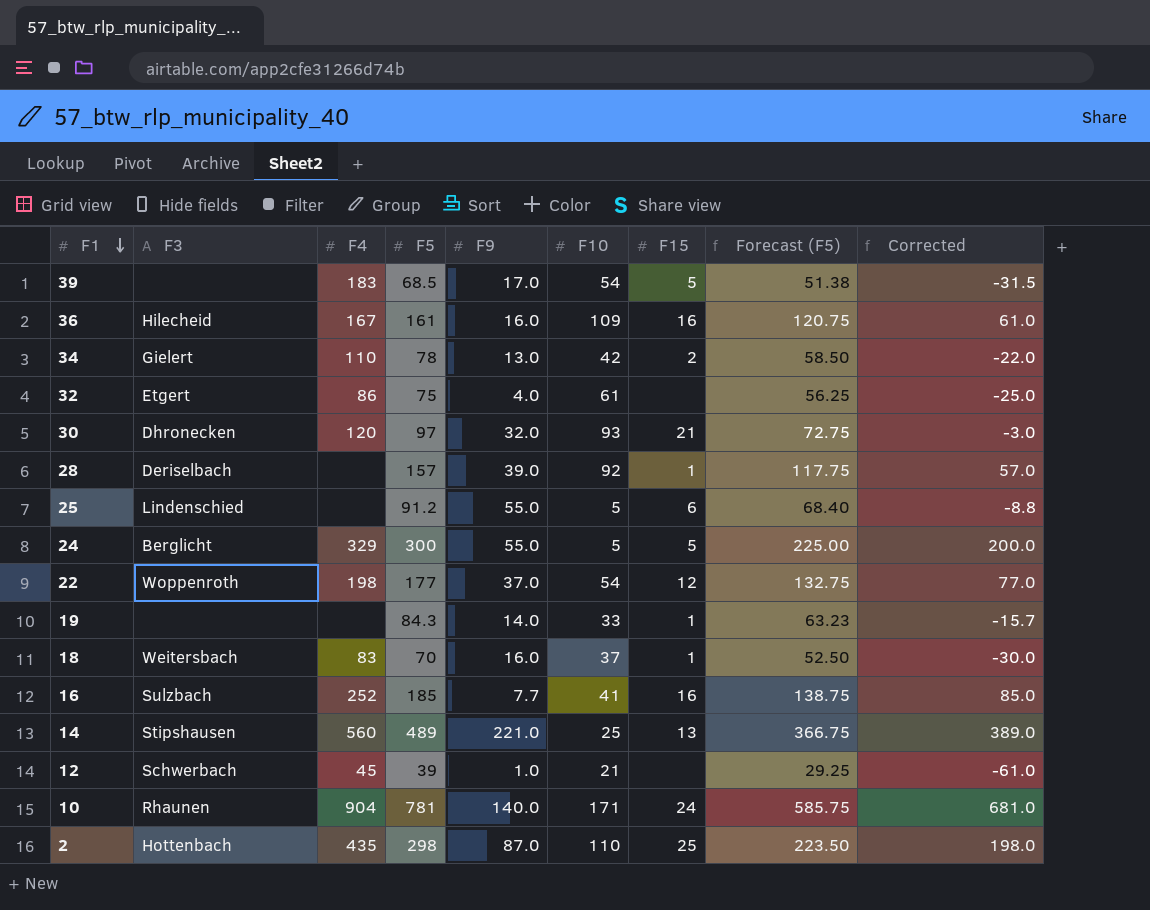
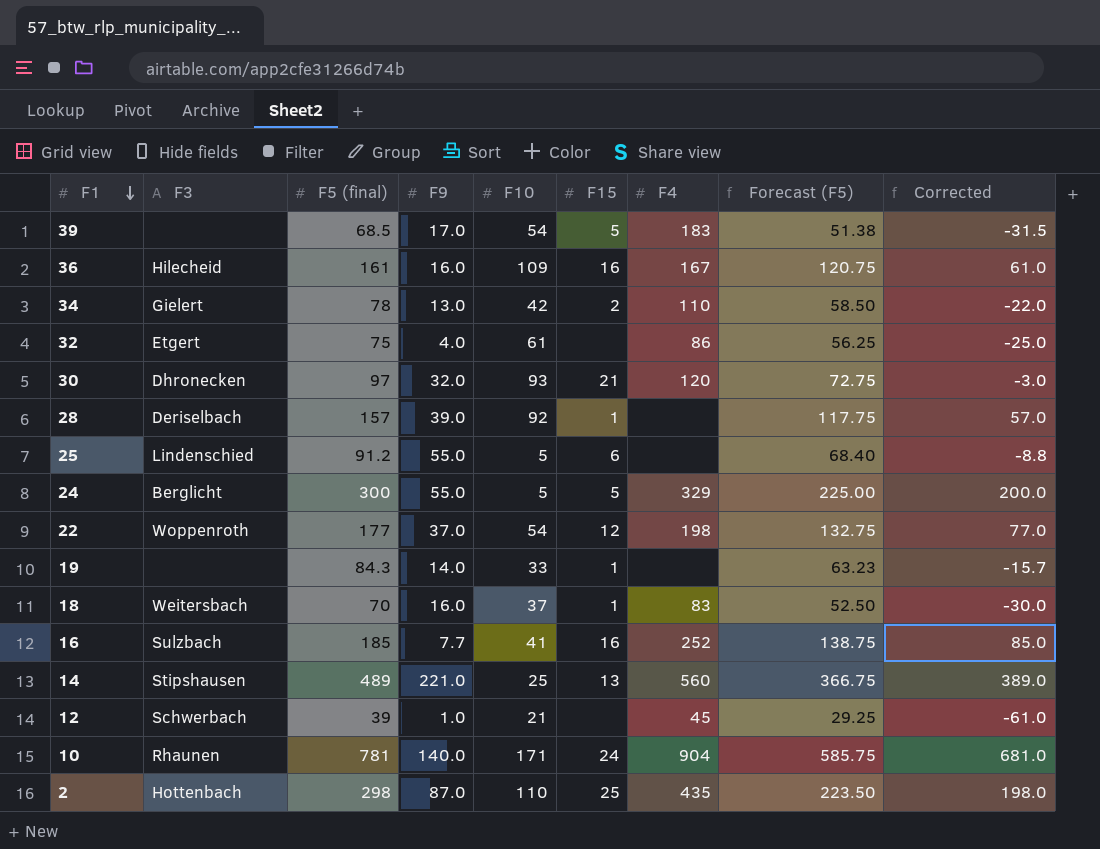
column name: F5 -> F5 (final)
column F4 | position: 3 -> 7

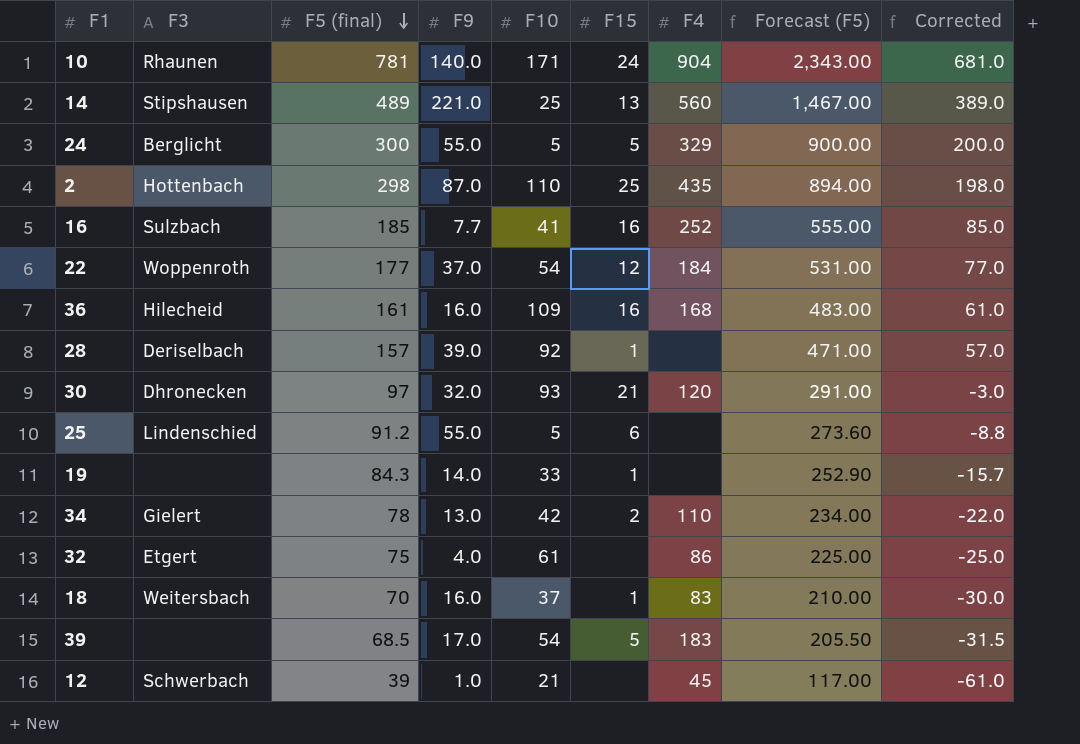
row order: F1 descending -> F5 (final) descending
column Forecast (F5) | formula: [F5 (final)] * 0.75 -> [F5 (final)] * 3
22 | F4: 198 -> 184
36 | F4: 167 -> 168

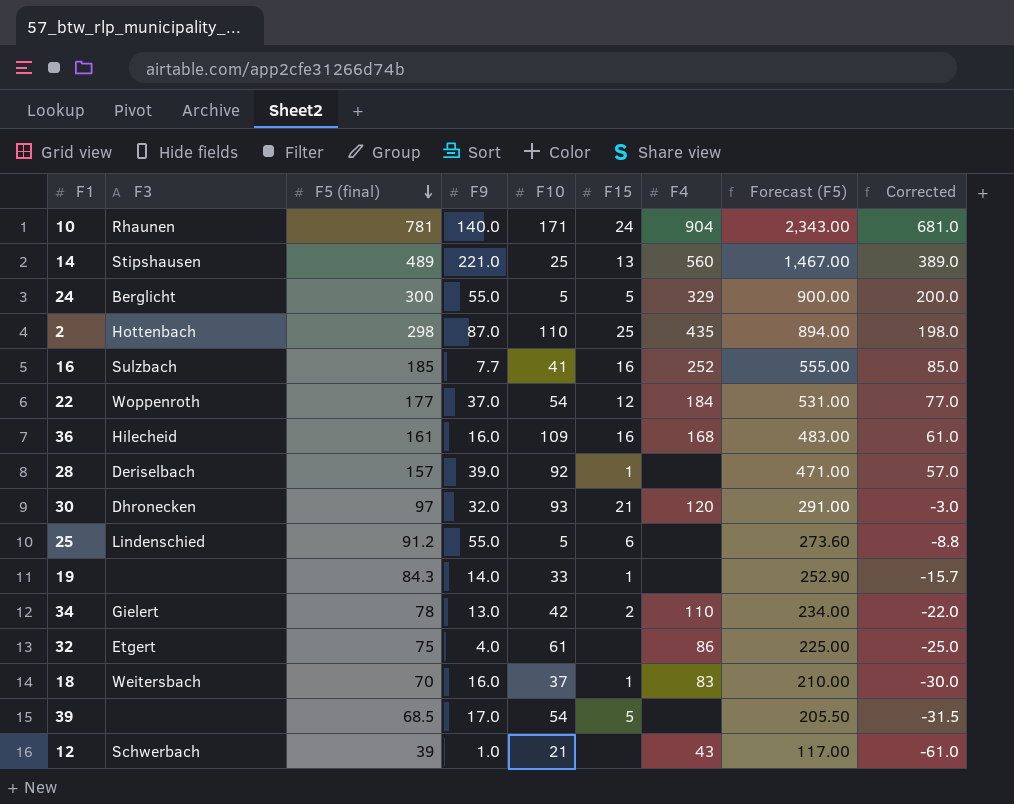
39 | F4: 183 -> none
12 | F4: 45 -> 43

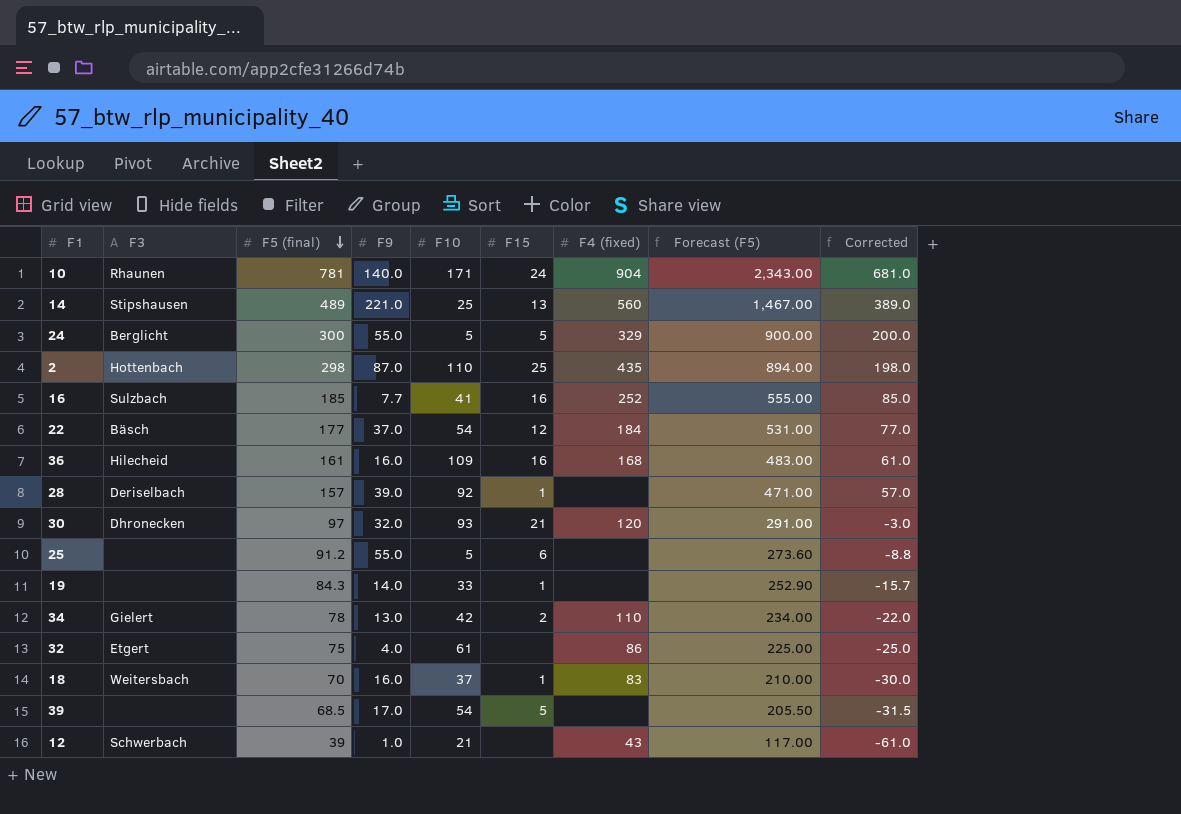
column name: F4 -> F4 (fixed)
22 | F3: Woppenroth -> Bäsch
25 | F3: Lindenschied -> none

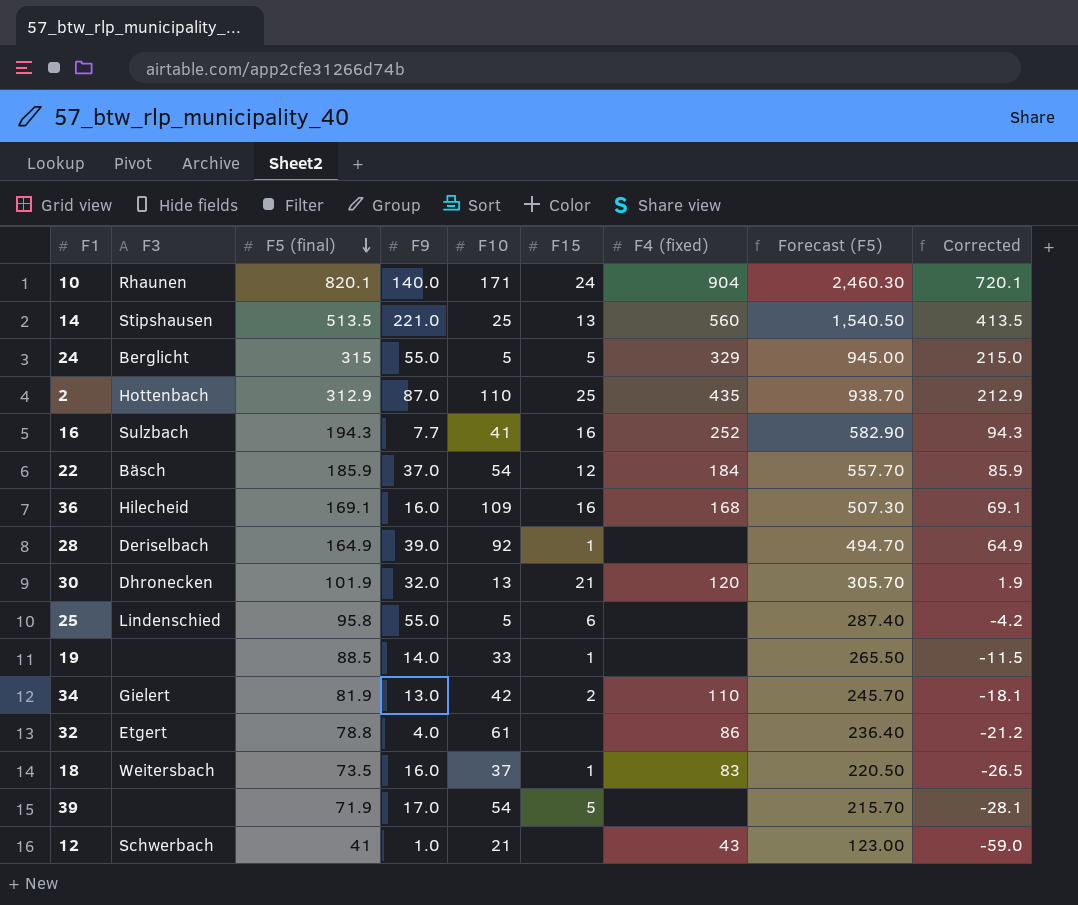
10 | F5 (final): 781 -> 820.1
10 | Forecast (F5): 2,343.00 -> 2,460.30
10 | Corrected: 681.0 -> 720.1
14 | F5 (final): 489 -> 513.5
14 | Forecast (F5): 1,467.00 -> 1,540.50
14 | Corrected: 389.0 -> 413.5
24 | F5 (final): 300 -> 315
24 | Forecast (F5): 900.00 -> 945.00
24 | Corrected: 200.0 -> 215.0
2 | F5 (final): 298 -> 312.9
2 | Forecast (F5): 894.00 -> 938.70
2 | Corrected: 198.0 -> 212.9
16 | F5 (final): 185 -> 194.3
16 | Forecast (F5): 555.00 -> 582.90
16 | Corrected: 85.0 -> 94.3
22 | F5 (final): 177 -> 185.9
22 | Forecast (F5): 531.00 -> 557.70
22 | Corrected: 77.0 -> 85.9
36 | F5 (final): 161 -> 169.1
36 | Forecast (F5): 483.00 -> 507.30
36 | Corrected: 61.0 -> 69.1
28 | F5 (final): 157 -> 164.9
28 | Forecast (F5): 471.00 -> 494.70
28 | Corrected: 57.0 -> 64.9
30 | F5 (final): 97 -> 101.9
30 | F10: 93 -> 13
30 | Forecast (F5): 291.00 -> 305.70
30 | Corrected: -3.0 -> 1.9
25 | F3: none -> Lindenschied
25 | F5 (final): 91.2 -> 95.8
25 | Forecast (F5): 273.60 -> 287.40
25 | Corrected: -8.8 -> -4.2
19 | F5 (final): 84.3 -> 88.5
19 | Forecast (F5): 252.90 -> 265.50
19 | Corrected: -15.7 -> -11.5
34 | F5 (final): 78 -> 81.9
34 | Forecast (F5): 234.00 -> 245.70
34 | Corrected: -22.0 -> -18.1
32 | F5 (final): 75 -> 78.8
32 | Forecast (F5): 225.00 -> 236.40
32 | Corrected: -25.0 -> -21.2
18 | F5 (final): 70 -> 73.5
18 | Forecast (F5): 210.00 -> 220.50
18 | Corrected: -30.0 -> -26.5
39 | F5 (final): 68.5 -> 71.9
39 | Forecast (F5): 205.50 -> 215.70
39 | Corrected: -31.5 -> -28.1
12 | F5 (final): 39 -> 41
12 | Forecast (F5): 117.00 -> 123.00
12 | Corrected: -61.0 -> -59.0

